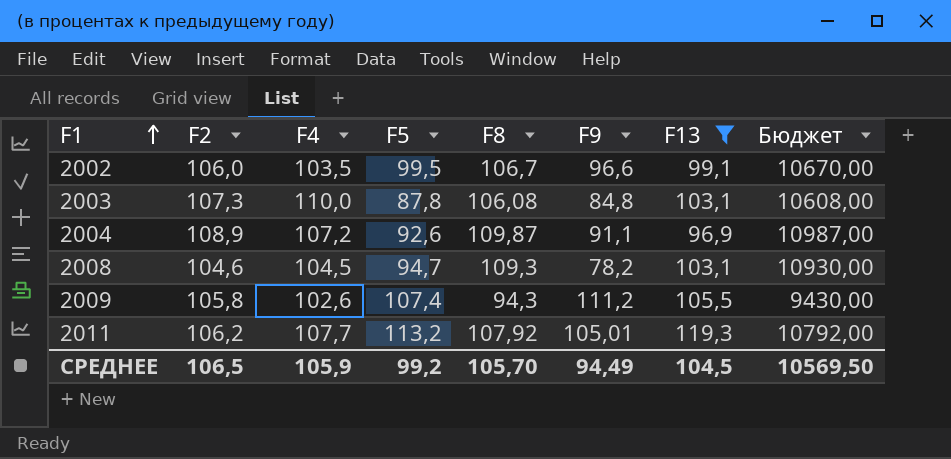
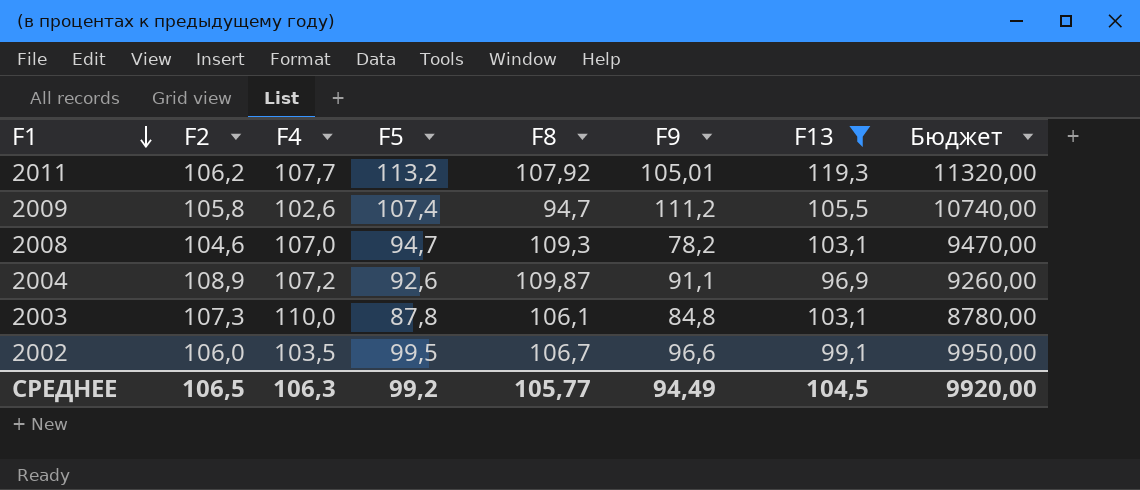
row order: F1 ascending -> F1 descending
column Бюджет | formula: [F8] * 100 -> [F5] * 100
2009 | F8: 94,3 -> 94,7
2008 | F4: 104,5 -> 107,0
2003 | F8: 106,08 -> 106,1
СРЕДНЕЕ | F4: 105,9 -> 106,3
СРЕДНЕЕ | F8: 105,70 -> 105,77
СРЕДНЕЕ | Бюджет: 10569,50 -> 9920,00

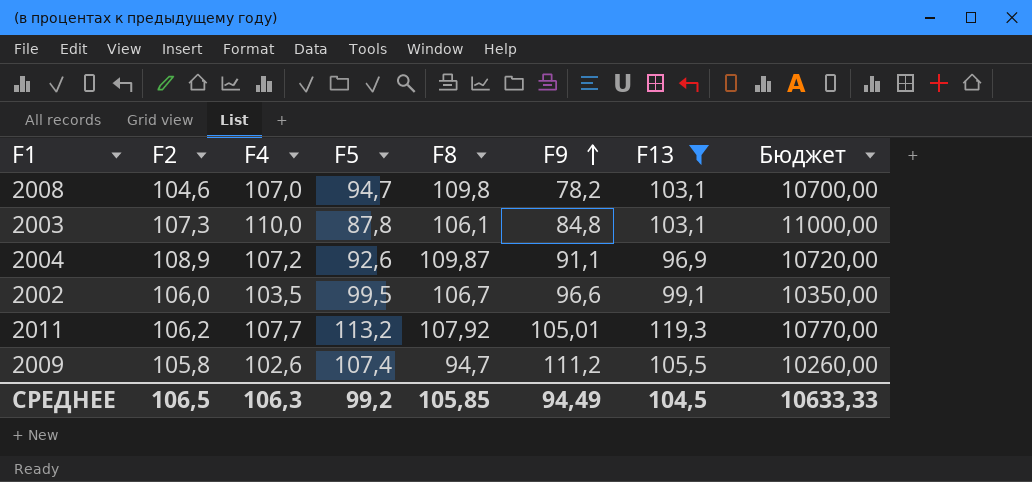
row order: F1 descending -> F9 ascending
column Бюджет | formula: [F5] * 100 -> [F4] * 100
2008 | F8: 109,3 -> 109,8
СРЕДНЕЕ | F8: 105,77 -> 105,85
СРЕДНЕЕ | Бюджет: 9920,00 -> 10633,33

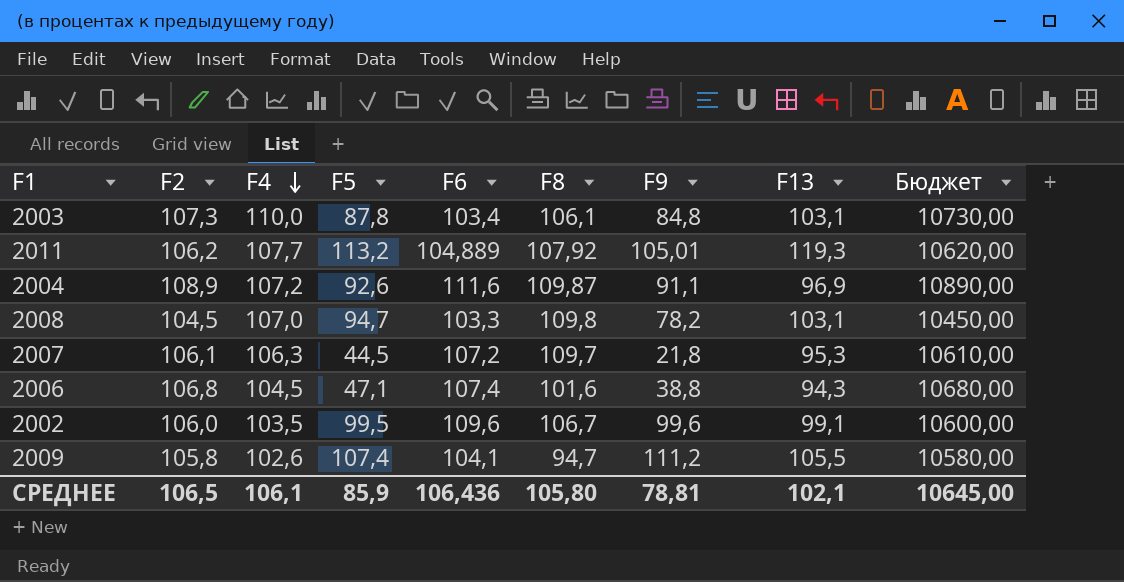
filter: F13 >= 96,9 -> none
row order: F9 ascending -> F4 descending
column F6 | position: none -> 5
column Бюджет | formula: [F4] * 100 -> [F2] * 100
2008 | F2: 104,6 -> 104,5
2002 | F9: 96,6 -> 99,6
СРЕДНЕЕ | F4: 106,3 -> 106,1
СРЕДНЕЕ | F5: 99,2 -> 85,9
СРЕДНЕЕ | F8: 105,85 -> 105,80
СРЕДНЕЕ | F9: 94,49 -> 78,81
СРЕДНЕЕ | F13: 104,5 -> 102,1
СРЕДНЕЕ | Бюджет: 10633,33 -> 10645,00

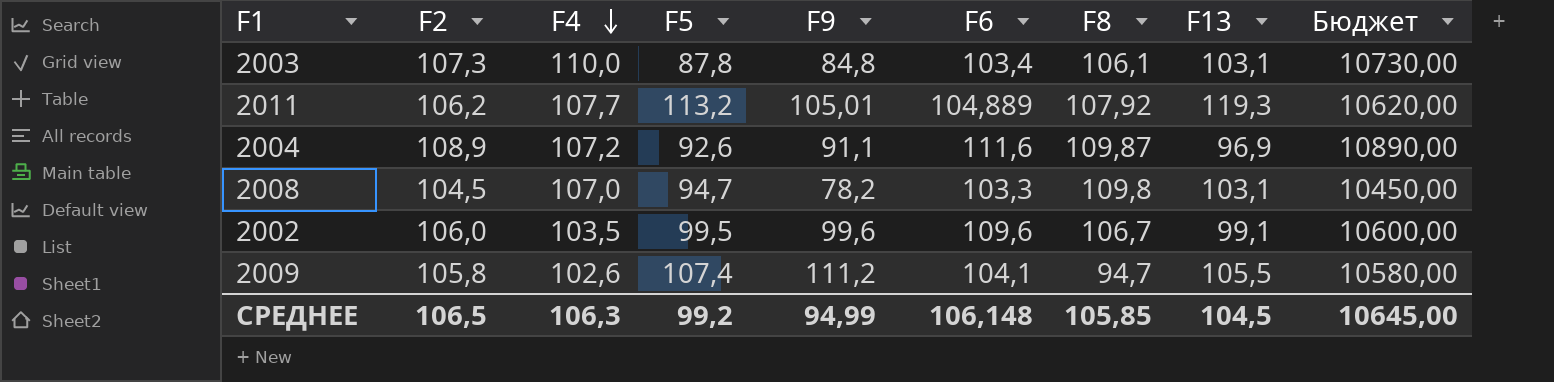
column F9 | position: 7 -> 5
row 2007: 106,1 | 106,3 | 44,5 | 107,2 | 109,7 | 21,8 | 95,3 | 10610,00 -> none
row 2006: 106,8 | 104,5 | 47,1 | 107,4 | 101,6 | 38,8 | 94,3 | 10680,00 -> none
СРЕДНЕЕ | F4: 106,1 -> 106,3
СРЕДНЕЕ | F5: 85,9 -> 99,2
СРЕДНЕЕ | F9: 78,81 -> 94,99
СРЕДНЕЕ | F6: 106,436 -> 106,148
СРЕДНЕЕ | F8: 105,80 -> 105,85
СРЕДНЕЕ | F13: 102,1 -> 104,5

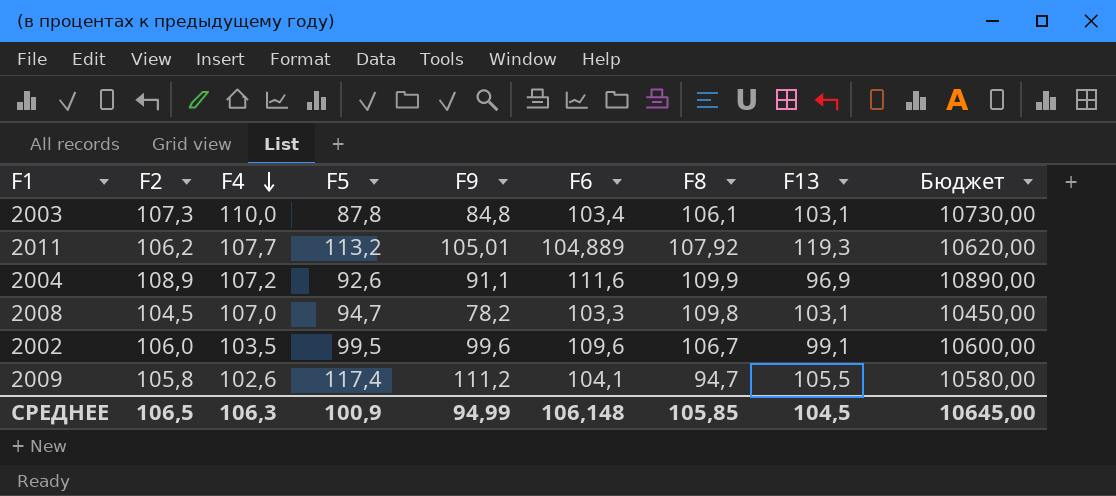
2004 | F8: 109,87 -> 109,9
2009 | F5: 107,4 -> 117,4
СРЕДНЕЕ | F5: 99,2 -> 100,9

